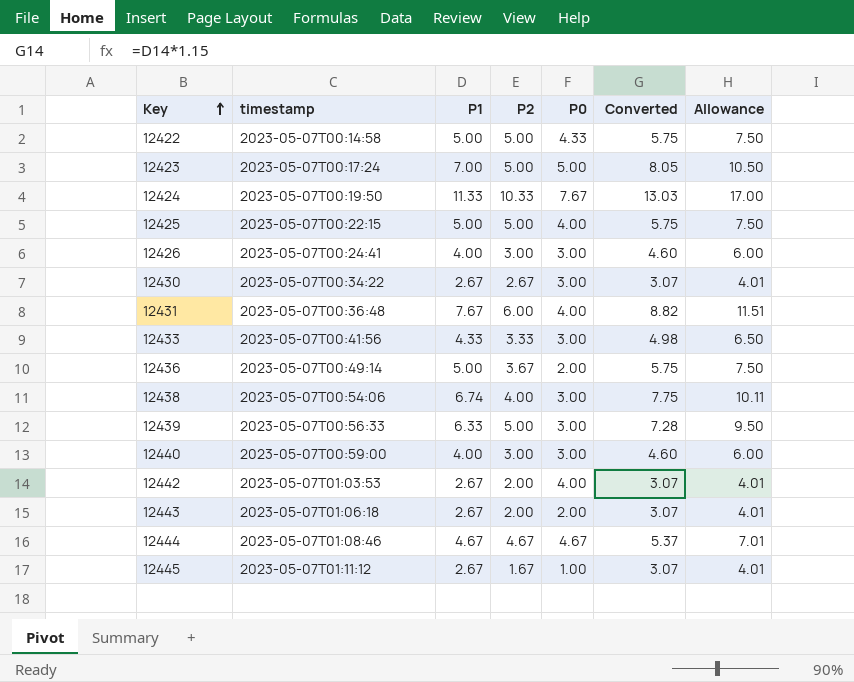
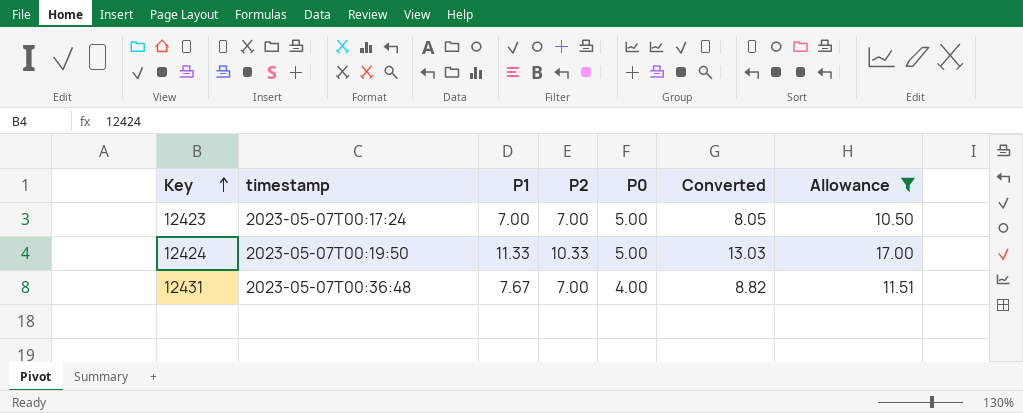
filter: none -> Allowance >= 10.50
12423 | P2: 5.00 -> 7.00
12424 | P0: 7.67 -> 5.00
12431 | P2: 6.00 -> 7.00

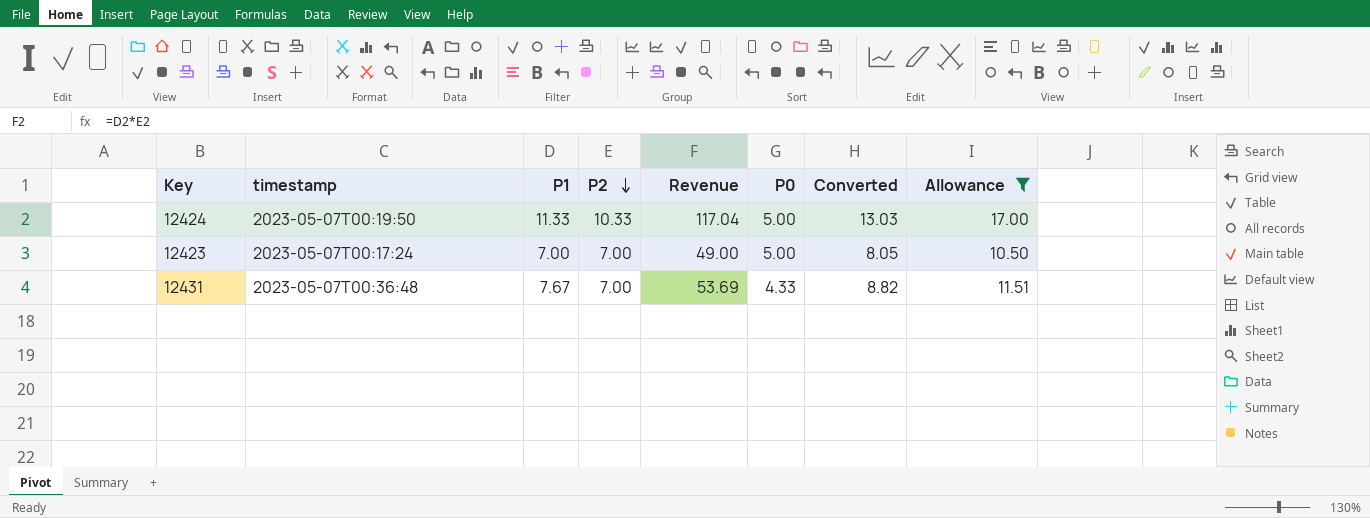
row order: Key ascending -> P2 descending
column Revenue | formula: none -> [P1] * [P2]
12431 | P0: 4.00 -> 4.33

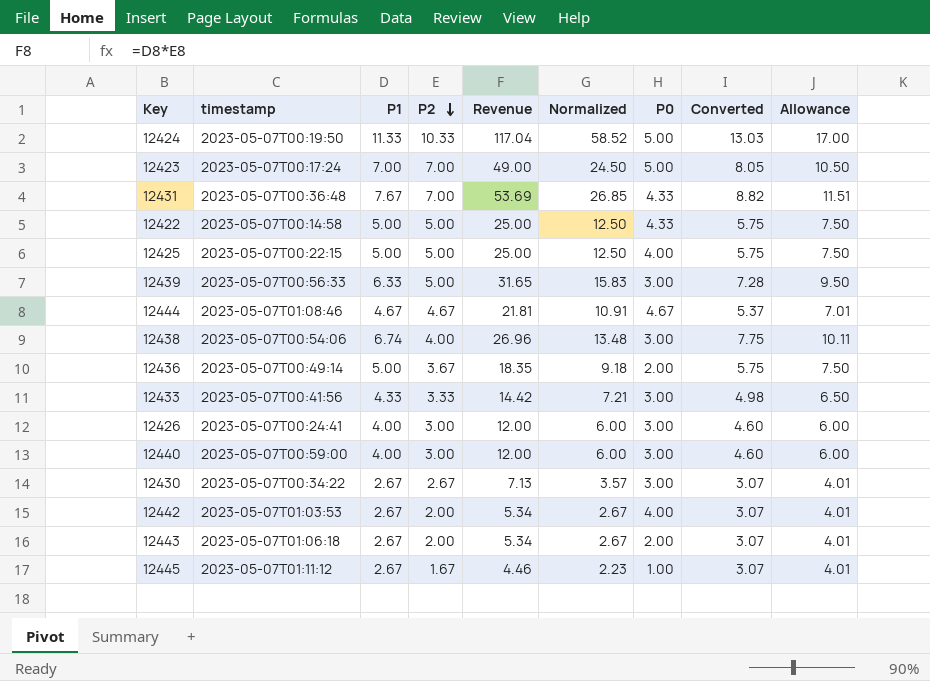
filter: Allowance >= 10.50 -> none
column Normalized | formula: none -> [Revenue] * 0.5

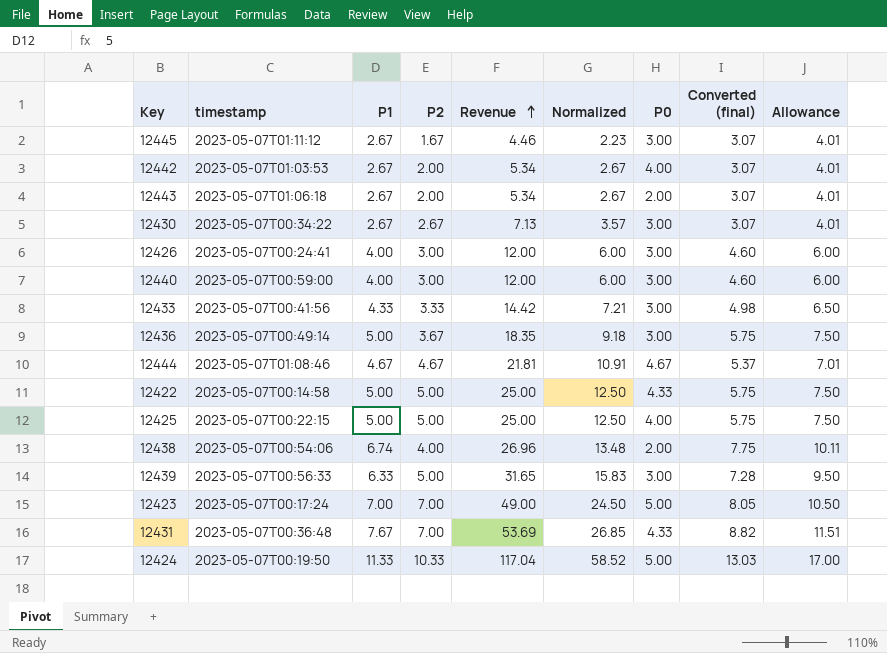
row order: P2 descending -> Revenue ascending
column name: Converted -> Converted (final)
12445 | P0: 1.00 -> 3.00
12436 | P0: 2.00 -> 3.00
12438 | P0: 3.00 -> 2.00

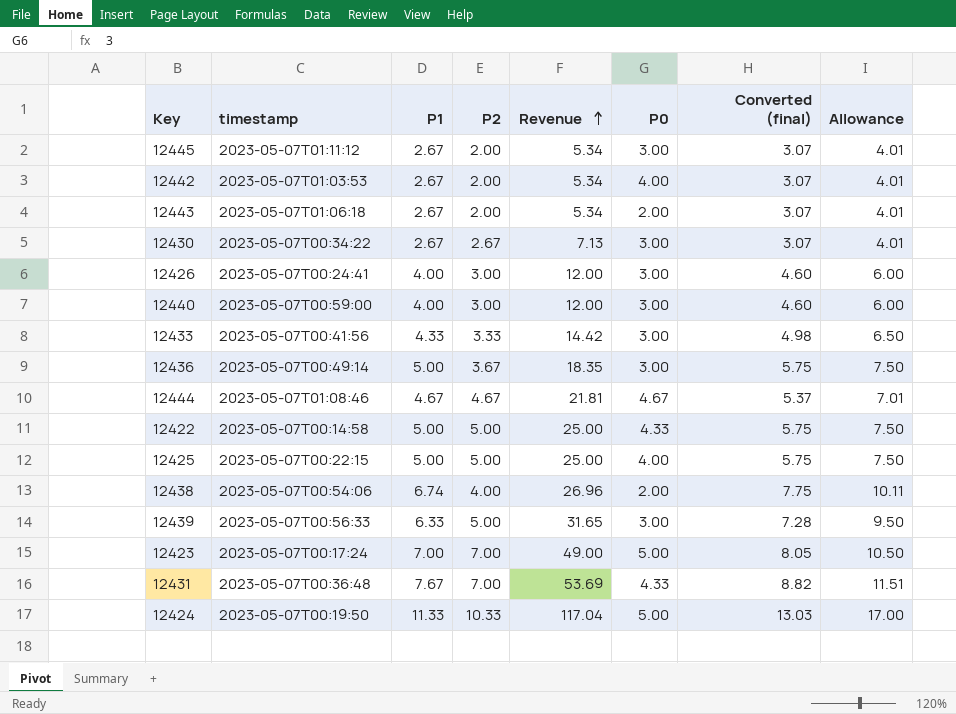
column Normalized | formula: [Revenue] * 0.5 -> none
12445 | P2: 1.67 -> 2.00
12445 | Revenue: 4.46 -> 5.34

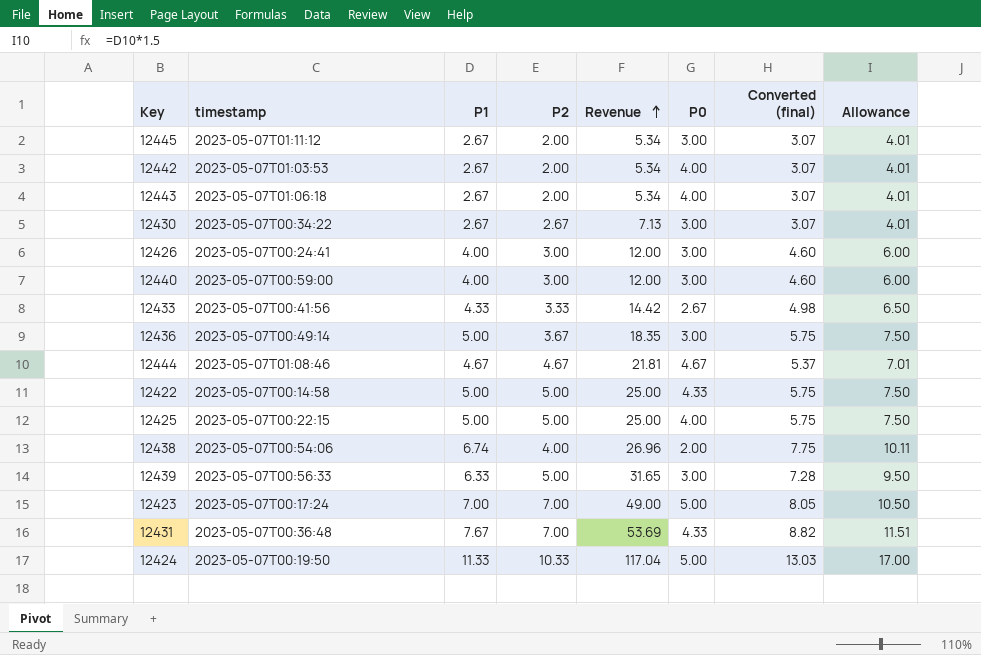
12443 | P0: 2.00 -> 4.00
12433 | P0: 3.00 -> 2.67

